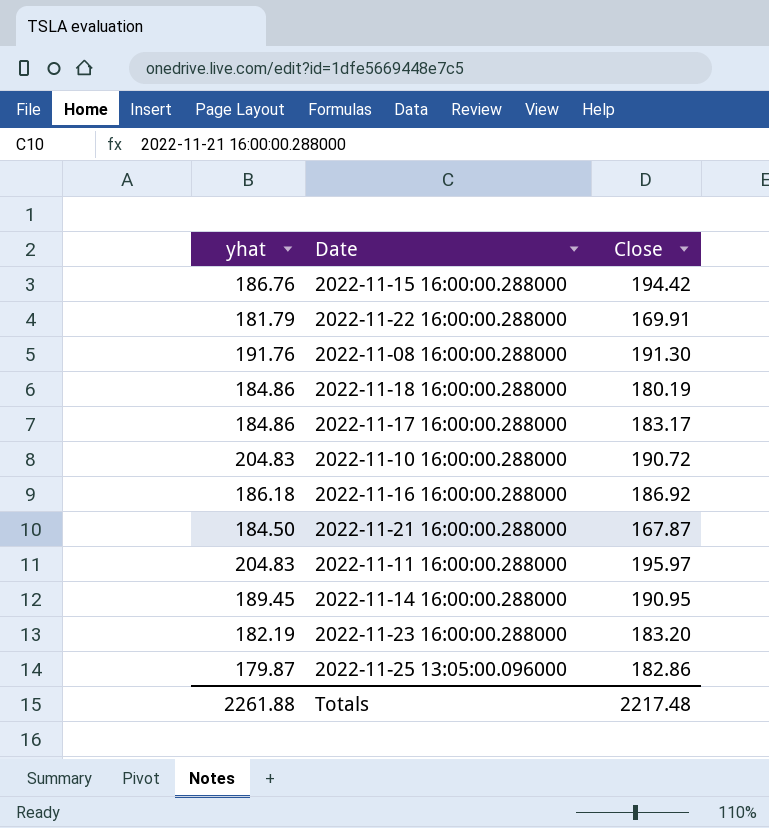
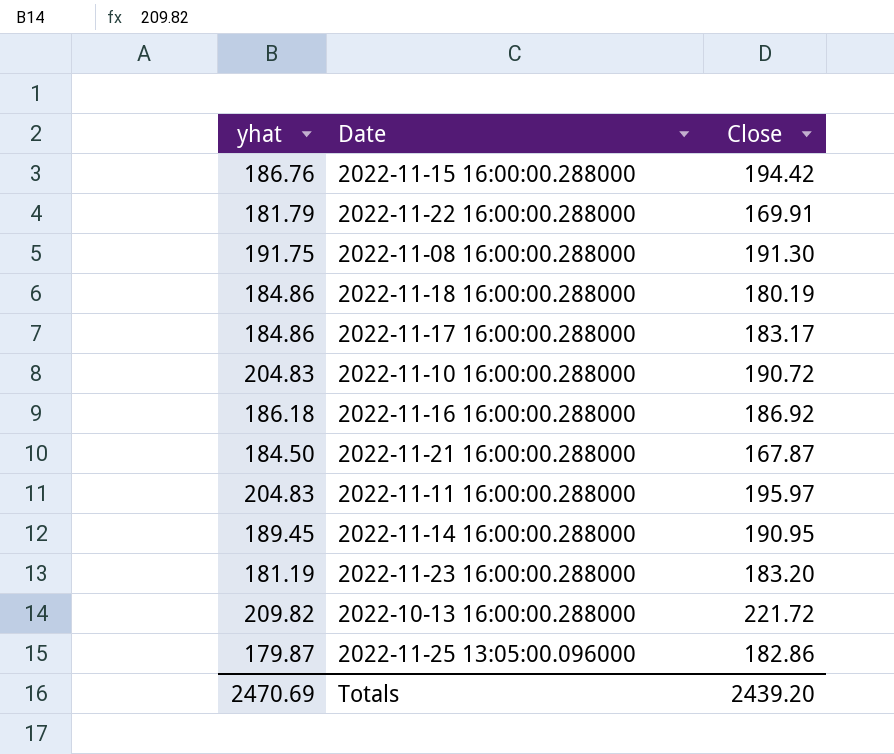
2022-11-08 16:00:00.288000 | yhat: 191.76 -> 191.75
2022-11-23 16:00:00.288000 | yhat: 182.19 -> 181.19
row 2022-10-13 16:00:00.288000: none -> 209.82 | 221.72
Totals | yhat: 2261.88 -> 2470.69
Totals | Close: 2217.48 -> 2439.20

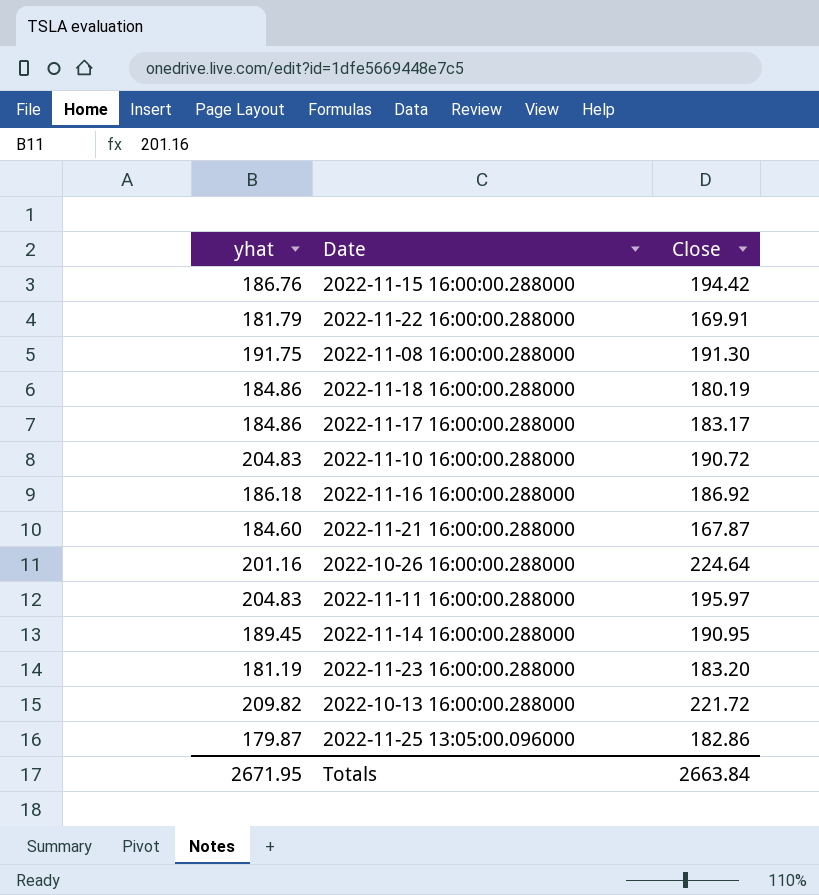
2022-11-21 16:00:00.288000 | yhat: 184.50 -> 184.60
row 2022-10-26 16:00:00.288000: none -> 201.16 | 224.64
Totals | yhat: 2470.69 -> 2671.95
Totals | Close: 2439.20 -> 2663.84

